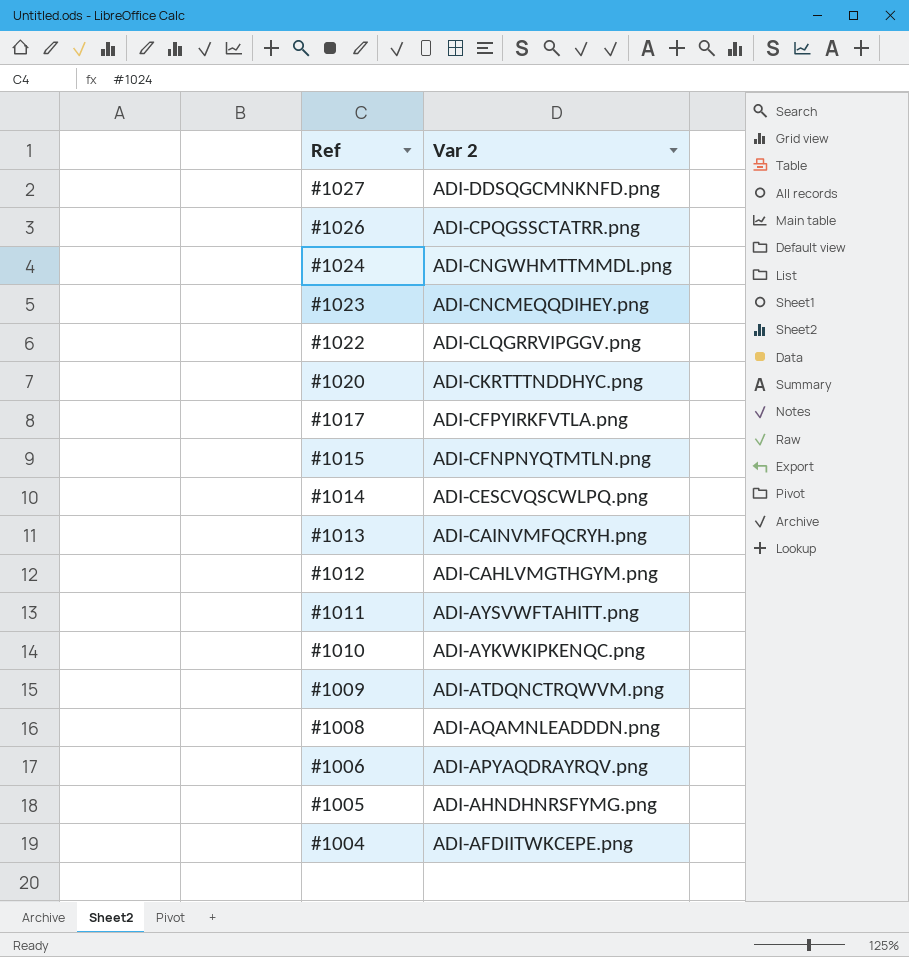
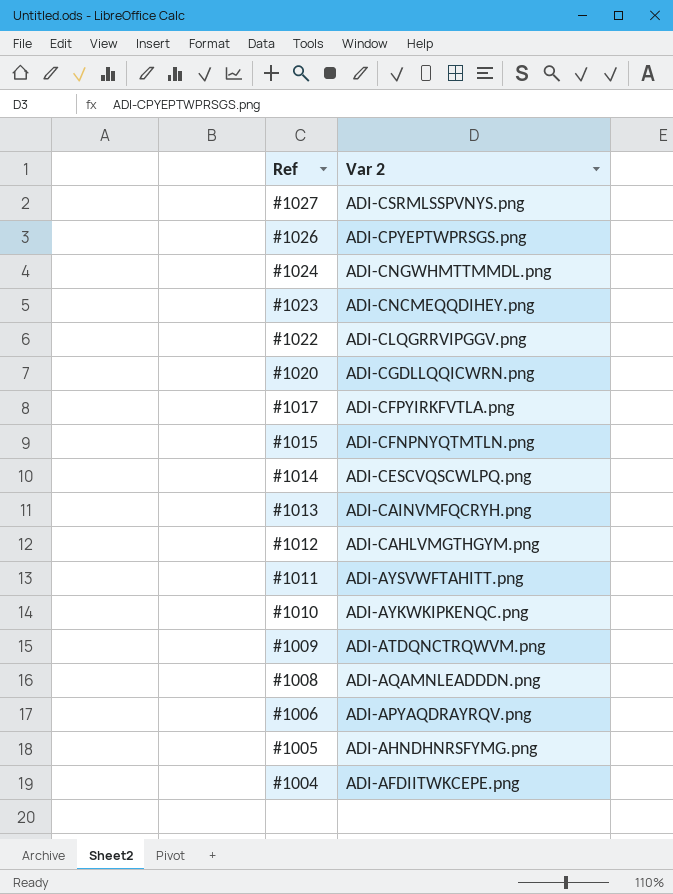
#1027 | Var 2: ADI-DDSQGCMNKNFD.png -> ADI-CSRMLSSPVNYS.png
#1026 | Var 2: ADI-CPQGSSCTATRR.png -> ADI-CPYEPTWPRSGS.png
#1020 | Var 2: ADI-CKRTTTNDDHYC.png -> ADI-CGDLLQQICWRN.png

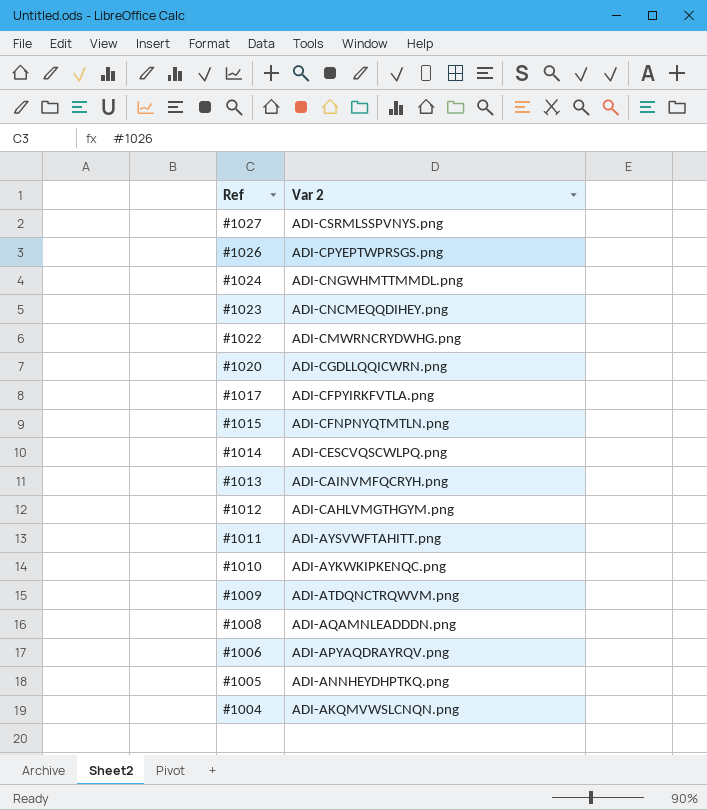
#1022 | Var 2: ADI-CLQGRRVIPGGV.png -> ADI-CMWRNCRYDWHG.png
#1005 | Var 2: ADI-AHNDHNRSFYMG.png -> ADI-ANNHEYDHPTKQ.png
#1004 | Var 2: ADI-AFDIITWKCEPE.png -> ADI-AKQMVWSLCNQN.png

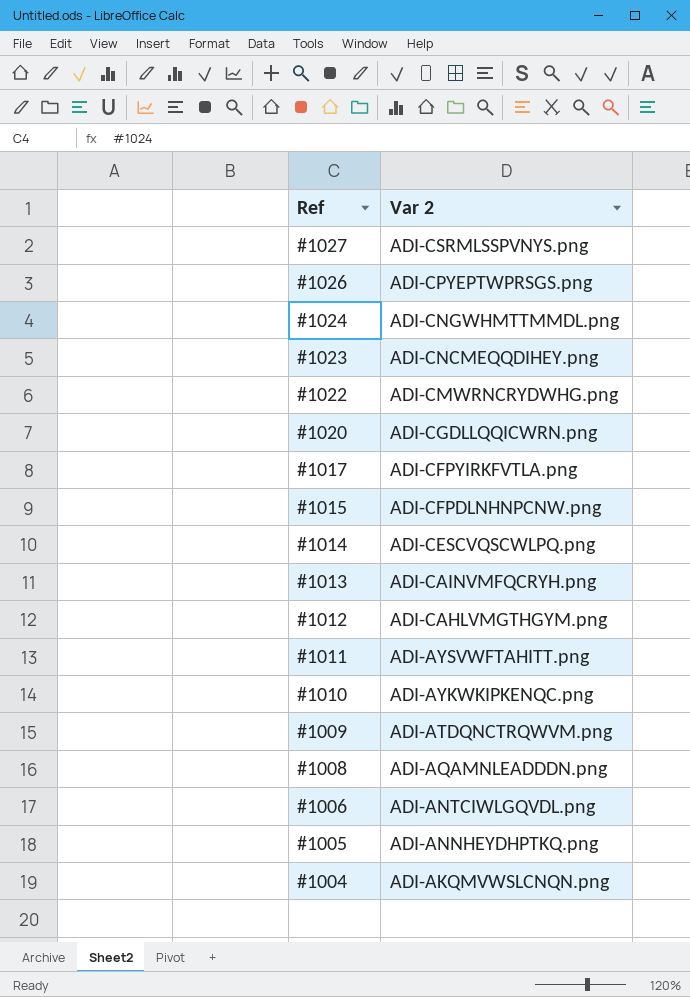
#1015 | Var 2: ADI-CFNPNYQTMTLN.png -> ADI-CFPDLNHNPCNW.png
#1006 | Var 2: ADI-APYAQDRAYRQV.png -> ADI-ANTCIWLGQVDL.png

